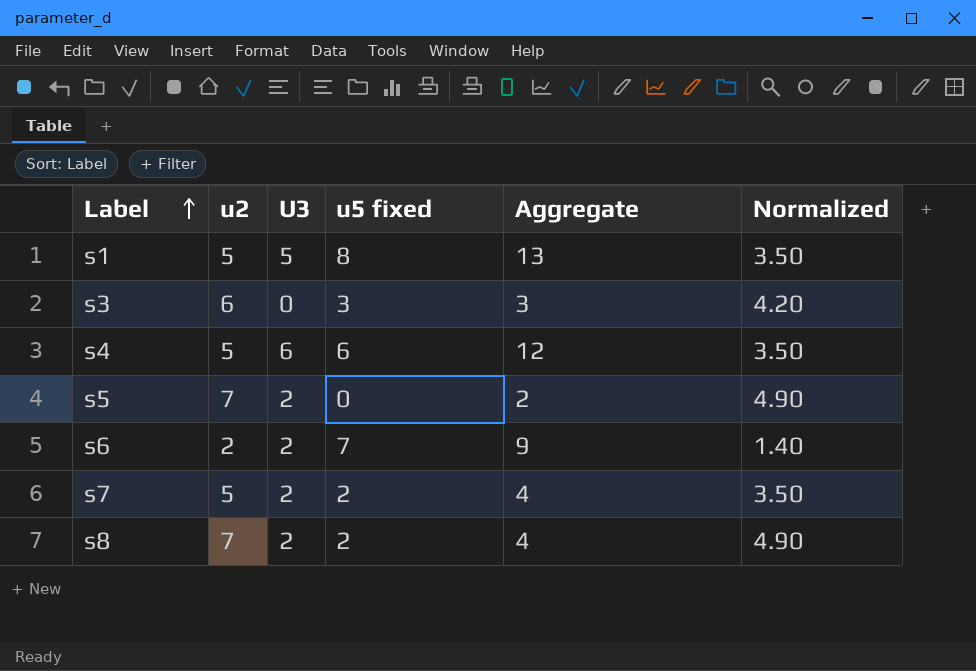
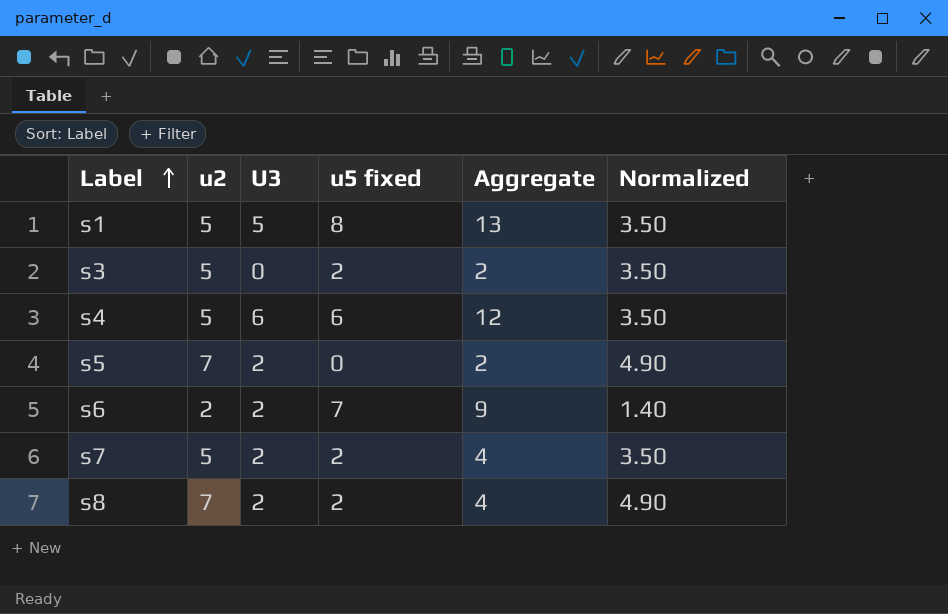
s3 | u2: 6 -> 5
s3 | u5 fixed: 3 -> 2
s3 | Aggregate: 3 -> 2
s3 | Normalized: 4.20 -> 3.50

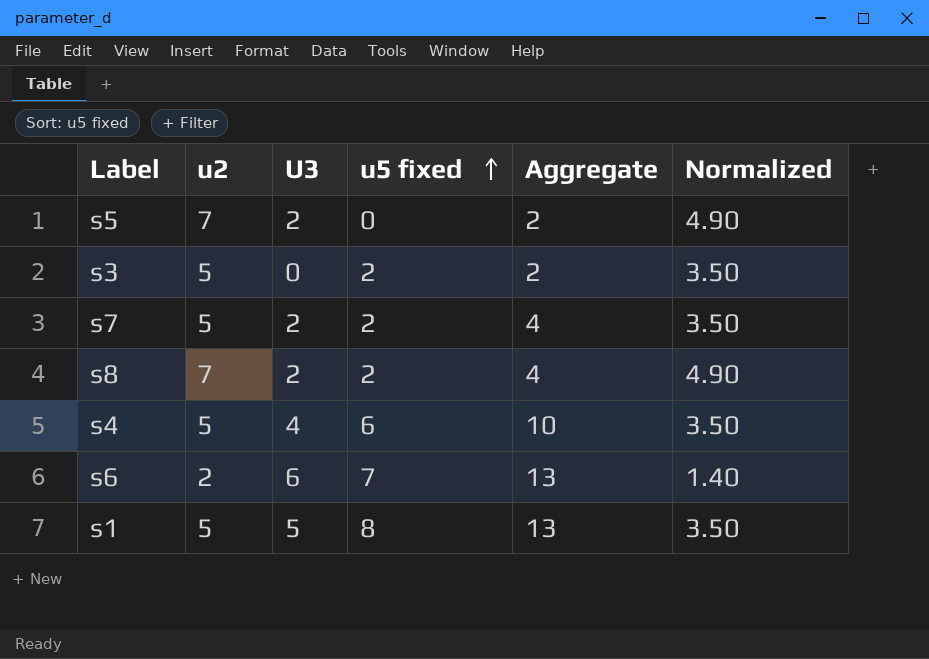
row order: Label ascending -> u5 fixed ascending
s4 | U3: 6 -> 4
s4 | Aggregate: 12 -> 10
s6 | U3: 2 -> 6
s6 | Aggregate: 9 -> 13

